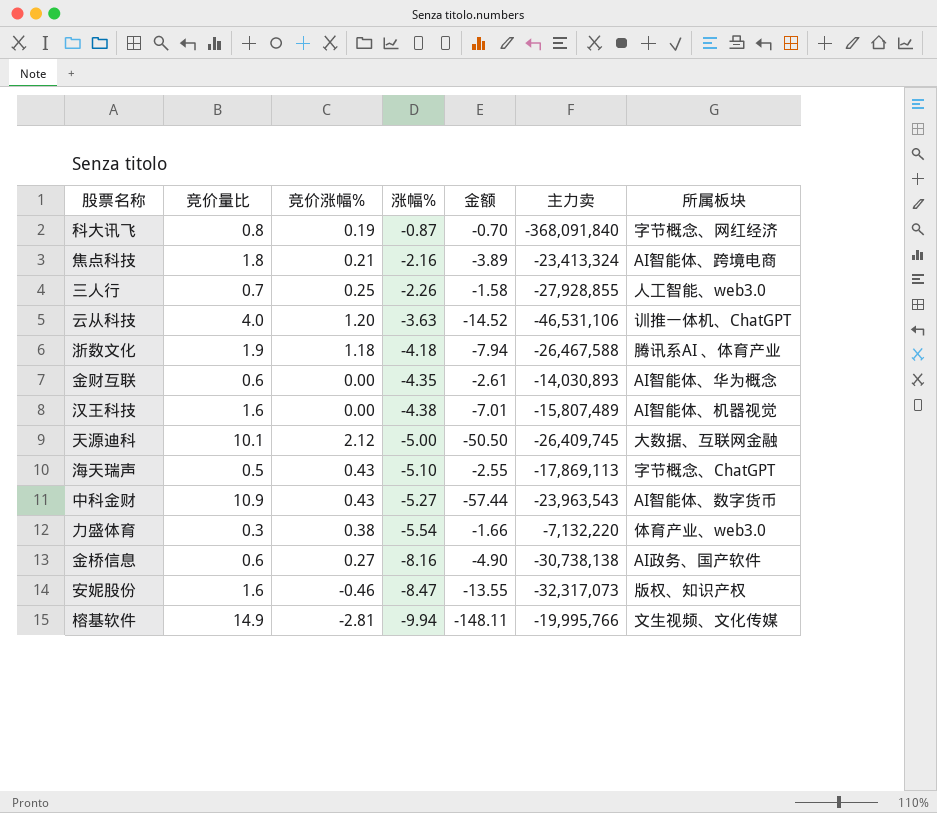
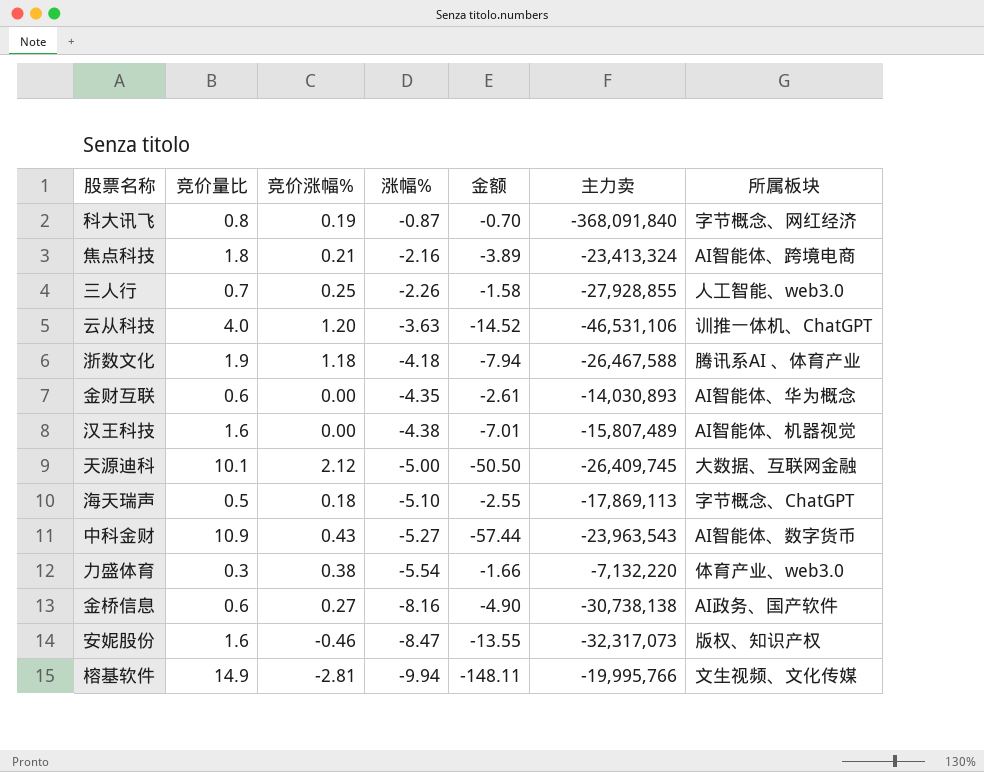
海天瑞声 | 竞价涨幅%: 0.43 -> 0.18

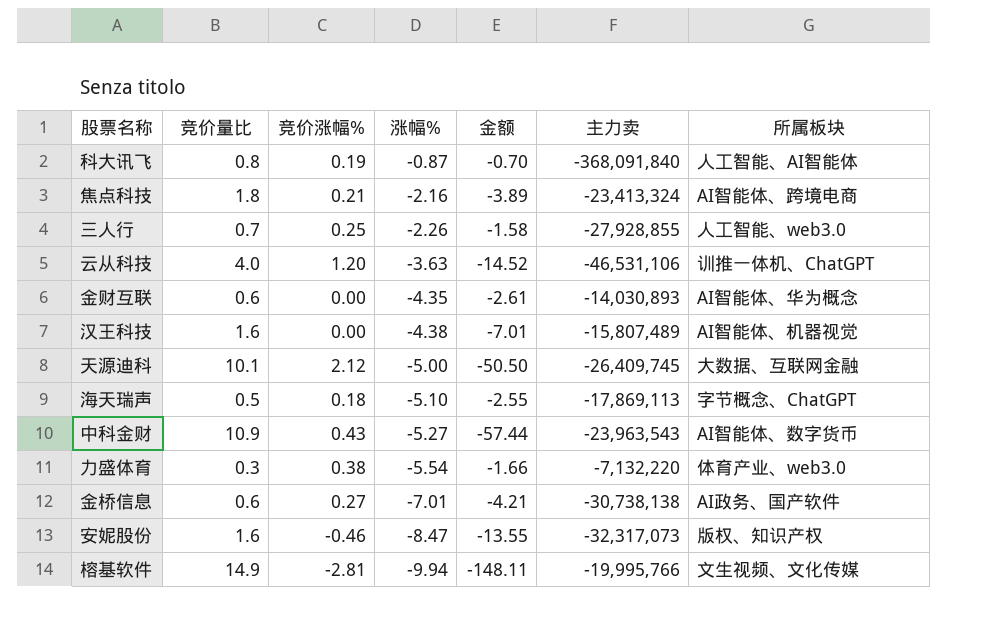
row 浙数文化: 1.9 | 1.18 | -4.18 | -7.94 | -26,467,588 | 腾讯系AI 、体育产业 -> none
科大讯飞 | 所属板块: 字节概念、网红经济 -> 人工智能、AI智能体
金桥信息 | 涨幅%: -8.16 -> -7.01
金桥信息 | 金额: -4.90 -> -4.21

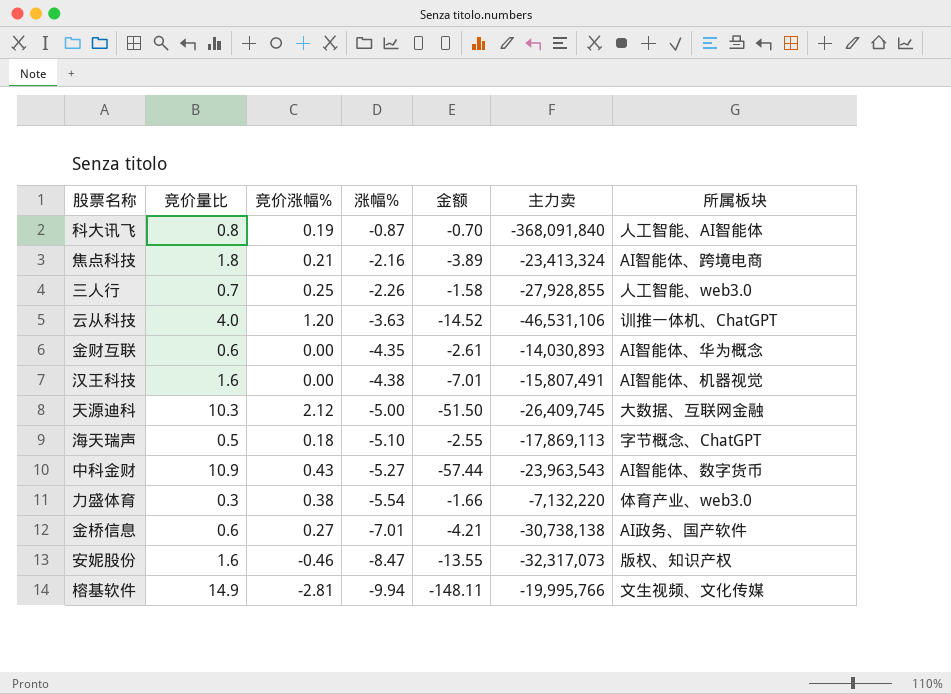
汉王科技 | 主力卖: -15,807,489 -> -15,807,491
天源迪科 | 竞价量比: 10.1 -> 10.3
天源迪科 | 金额: -50.50 -> -51.50

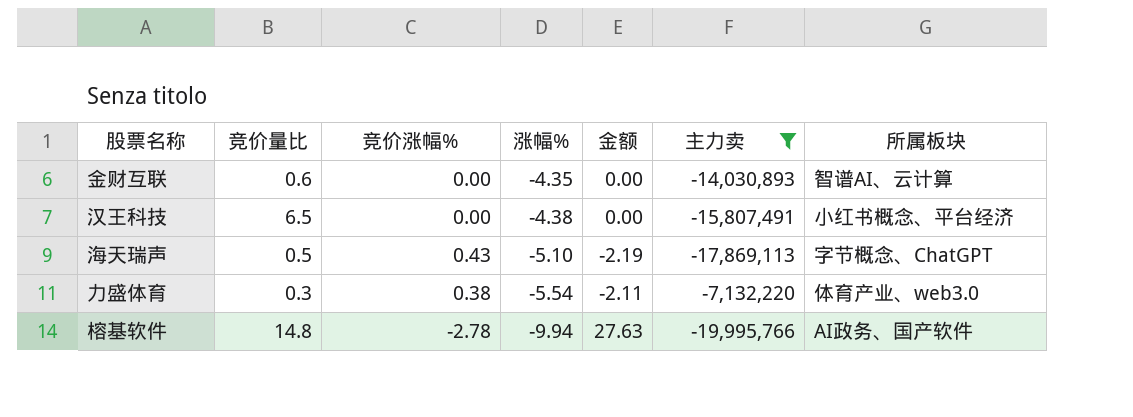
filter: none -> 主力卖 >= -19,995,766
column 金额 | formula: [竞价量比] * [涨幅%] -> [竞价涨幅%] * [涨幅%]
金财互联 | 所属板块: AI智能体、华为概念 -> 智谱AI、云计算
汉王科技 | 竞价量比: 1.6 -> 6.5
汉王科技 | 所属板块: AI智能体、机器视觉 -> 小红书概念、平台经济
海天瑞声 | 竞价涨幅%: 0.18 -> 0.43
榕基软件 | 竞价量比: 14.9 -> 14.8
榕基软件 | 竞价涨幅%: -2.81 -> -2.78
榕基软件 | 所属板块: 文生视频、文化传媒 -> AI政务、国产软件

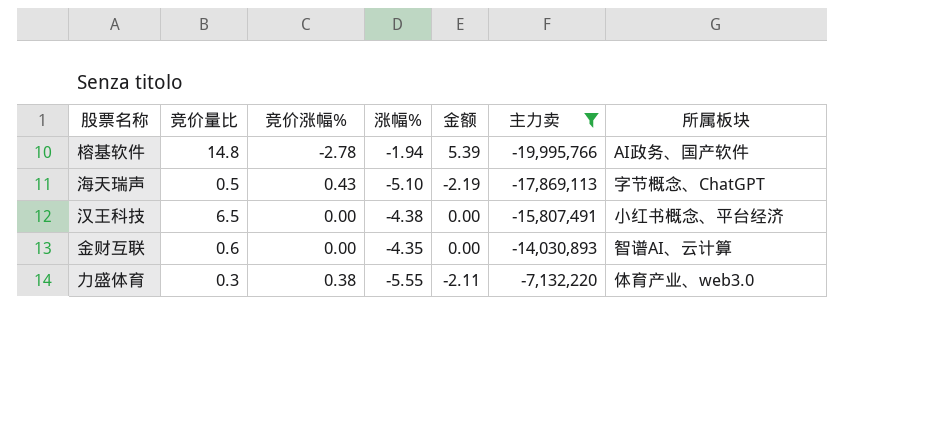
row order: 涨幅% descending -> 主力卖 ascending
榕基软件 | 涨幅%: -9.94 -> -1.94
榕基软件 | 金额: 27.63 -> 5.39
力盛体育 | 涨幅%: -5.54 -> -5.55

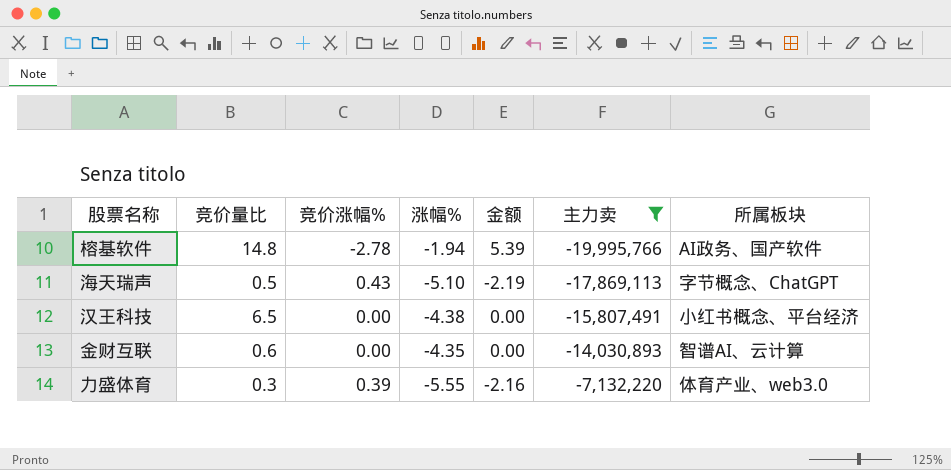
力盛体育 | 竞价涨幅%: 0.38 -> 0.39
力盛体育 | 金额: -2.11 -> -2.16

